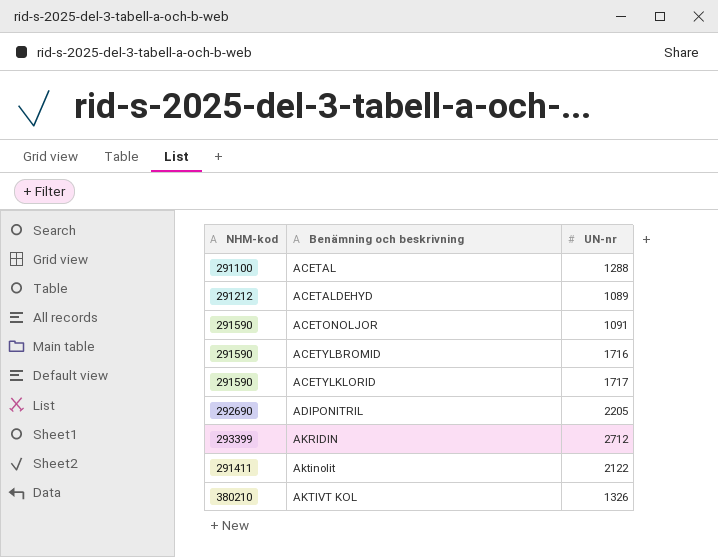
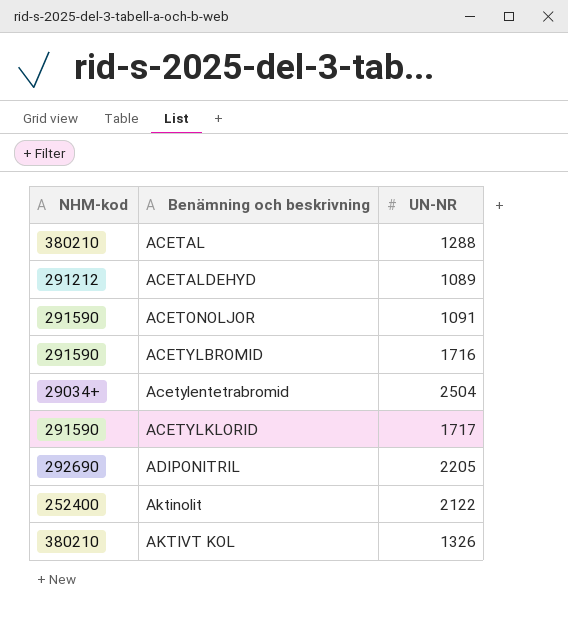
column name: UN-nr -> UN-NR
row AKRIDIN: 293399 | 2712 -> none
ACETAL | NHM-kod: 291100 -> 380210
row Acetylentetrabromid: none -> 29034+ | 2504
Aktinolit | NHM-kod: 291411 -> 252400

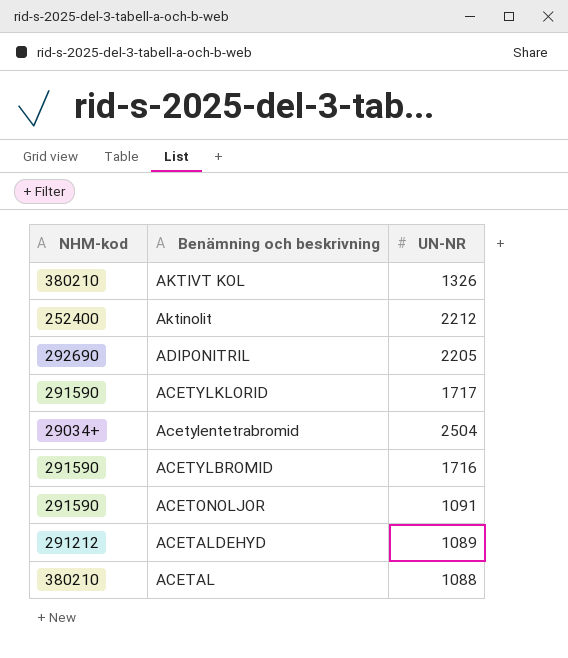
row order: Benämning och beskrivning ascending -> Benämning och beskrivning descending
Aktinolit | UN-NR: 2122 -> 2212
ACETAL | UN-NR: 1288 -> 1088

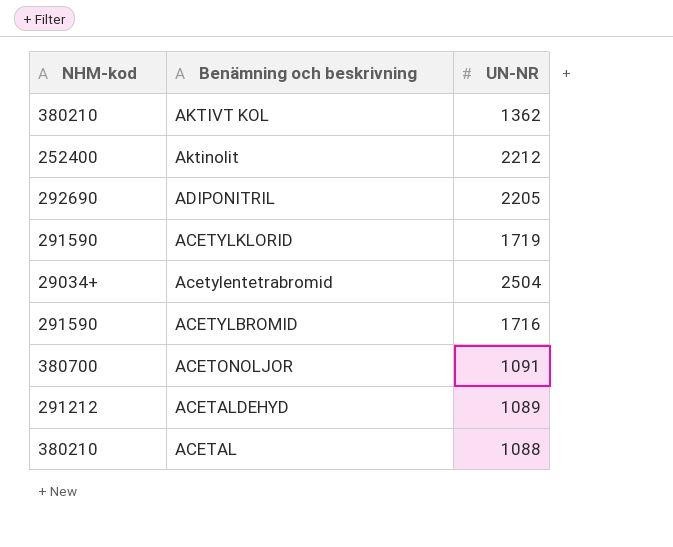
AKTIVT KOL | UN-NR: 1326 -> 1362
ACETYLKLORID | UN-NR: 1717 -> 1719
ACETONOLJOR | NHM-kod: 291590 -> 380700

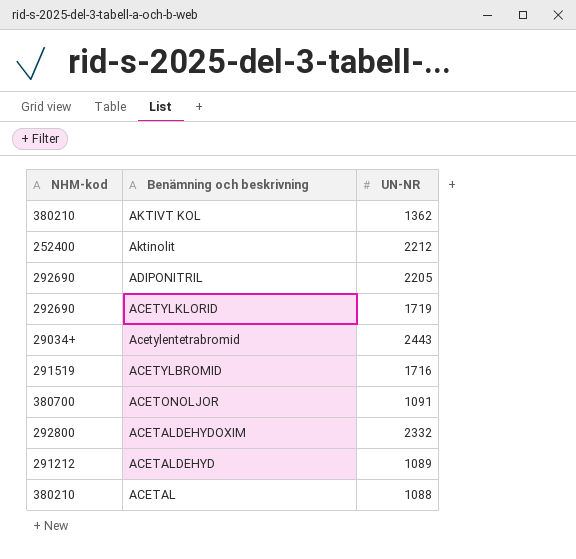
ACETYLKLORID | NHM-kod: 291590 -> 292690
Acetylentetrabromid | UN-NR: 2504 -> 2443
ACETYLBROMID | NHM-kod: 291590 -> 291519
row ACETALDEHYDOXIM: none -> 292800 | 2332

